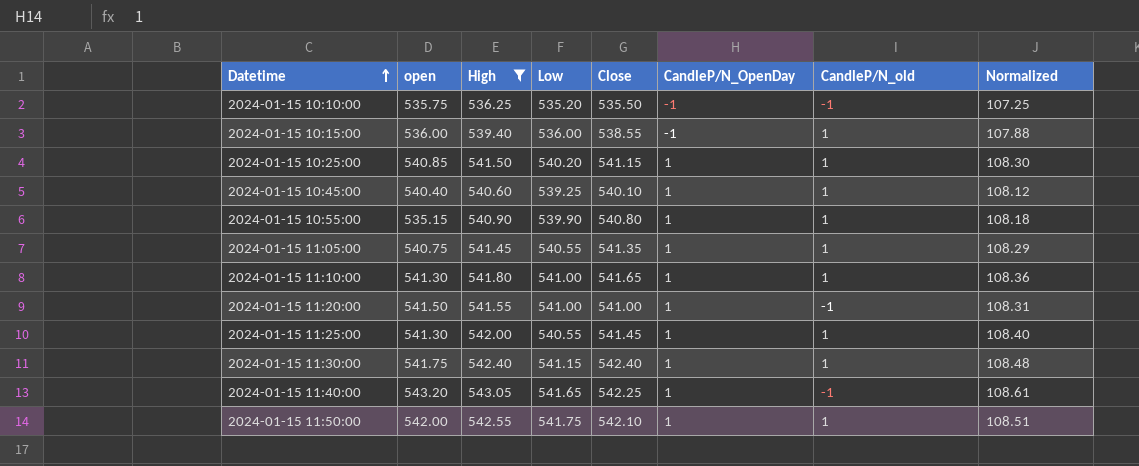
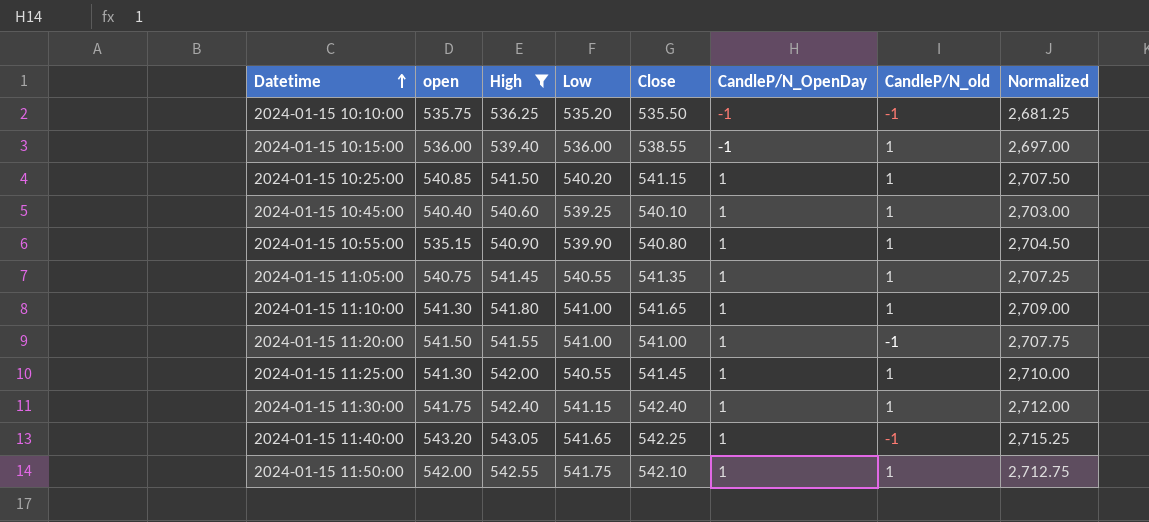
column Normalized | formula: [High] * 0.2 -> [High] * 5

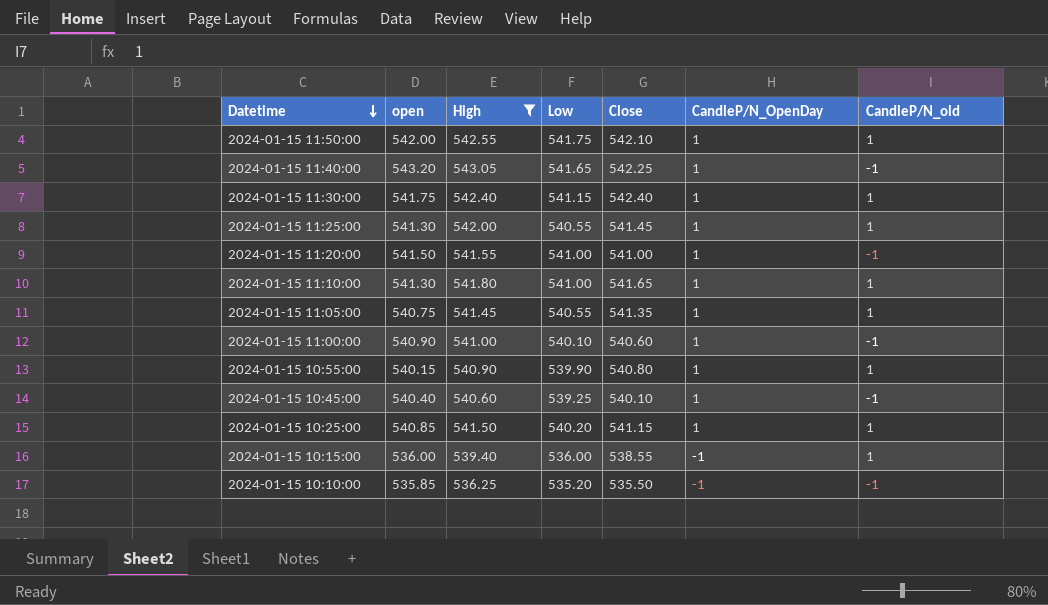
row order: Datetime ascending -> Datetime descending
column Normalized | formula: [High] * 5 -> none
row 2024-01-15 11:00:00: none -> 540.90 | 541.00 | 540.10 | 540.60 | 1 | -1
2024-01-15 10:55:00 | open: 535.15 -> 540.15
2024-01-15 10:45:00 | CandleP/N_old: 1 -> -1
2024-01-15 10:10:00 | open: 535.75 -> 535.85

